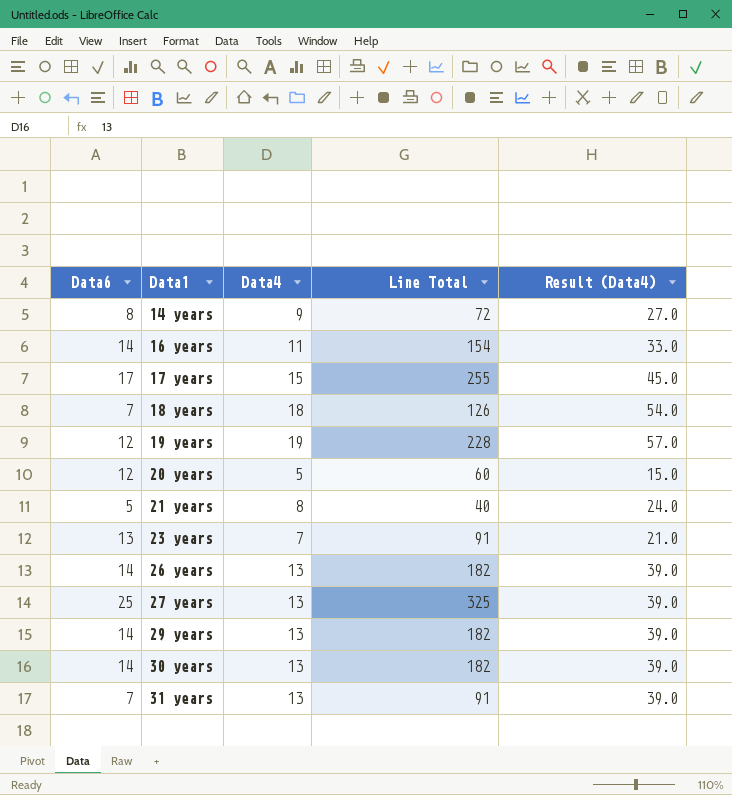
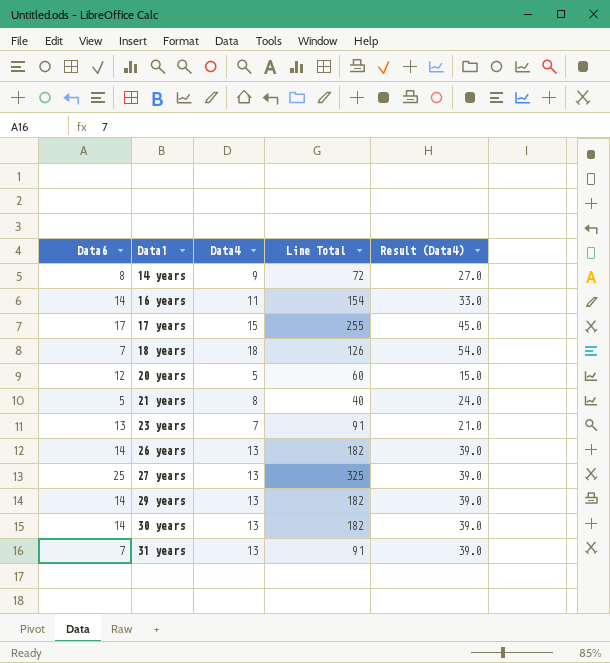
row 19 years: 12 | 19 | 228 | 57.0 -> none

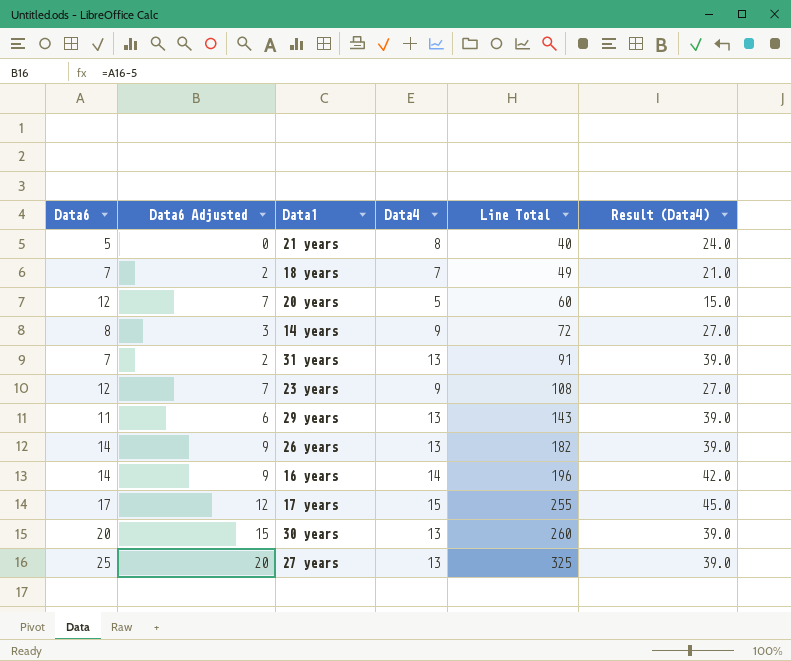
row order: Data1 ascending -> Line Total ascending
column Data6 Adjusted | formula: none -> [Data6] - 5
18 years | Data4: 18 -> 7
18 years | Line Total: 126 -> 49
18 years | Result (Data4): 54.0 -> 21.0
23 years | Data6: 13 -> 12
23 years | Data4: 7 -> 9
23 years | Line Total: 91 -> 108
23 years | Result (Data4): 21.0 -> 27.0
29 years | Data6: 14 -> 11
29 years | Line Total: 182 -> 143
16 years | Data4: 11 -> 14
16 years | Line Total: 154 -> 196
16 years | Result (Data4): 33.0 -> 42.0
30 years | Data6: 14 -> 20
30 years | Line Total: 182 -> 260

